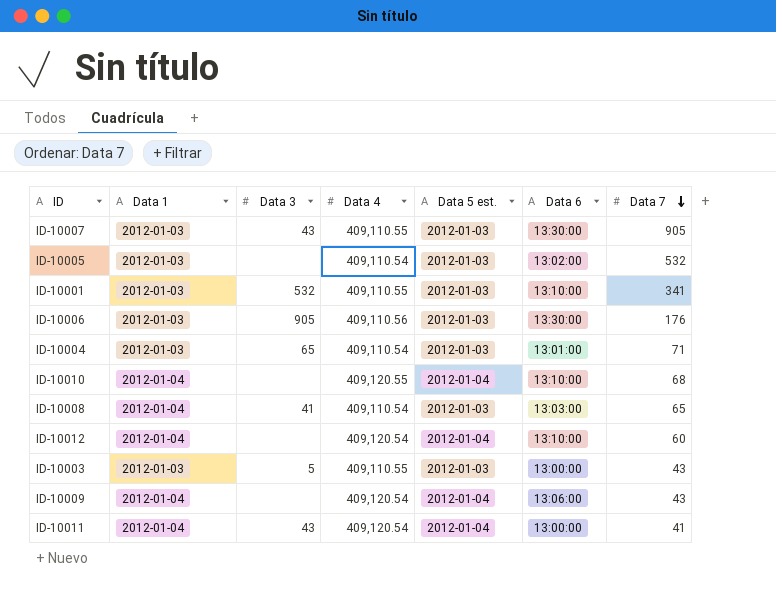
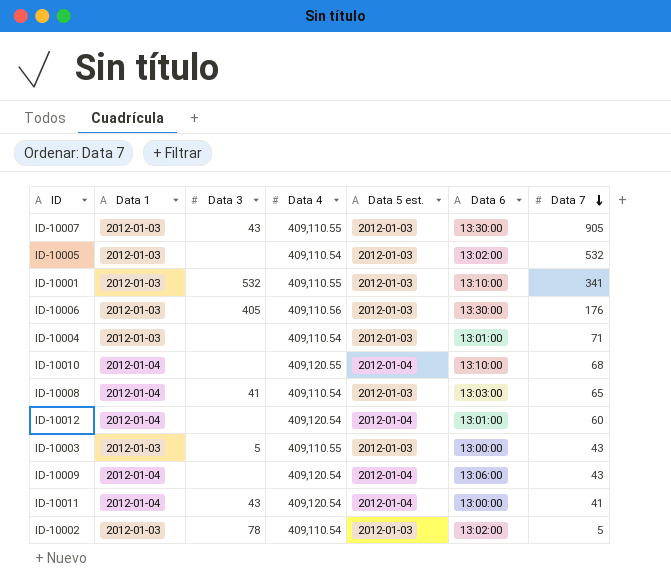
ID-10006 | Data 3: 905 -> 405
ID-10004 | Data 3: 65 -> none
ID-10012 | Data 6: 13:10:00 -> 13:01:00
row ID-10002: none -> 2012-01-03 | 78 | 409,110.54 | 2012-01-03 | 13:02:00 | 5

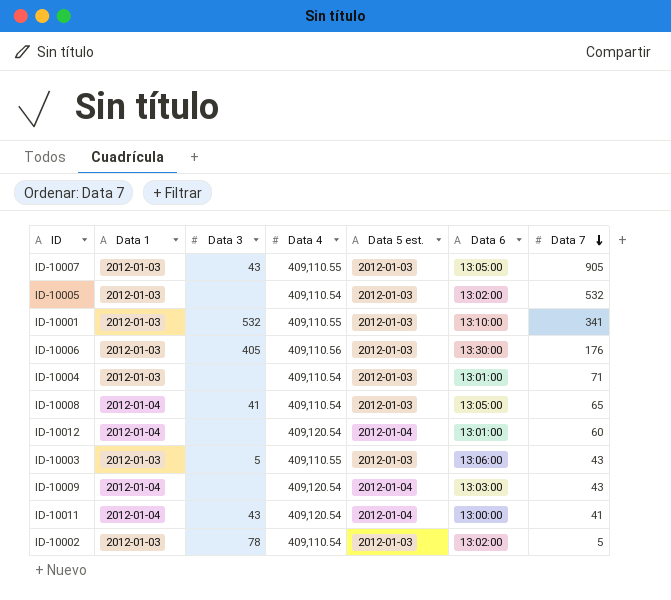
row ID-10010: 2012-01-04 | none | 409,120.55 | 2012-01-04 | 13:10:00 | 68 -> none
ID-10007 | Data 6: 13:30:00 -> 13:05:00
ID-10008 | Data 6: 13:03:00 -> 13:05:00
ID-10003 | Data 6: 13:00:00 -> 13:06:00
ID-10009 | Data 6: 13:06:00 -> 13:03:00

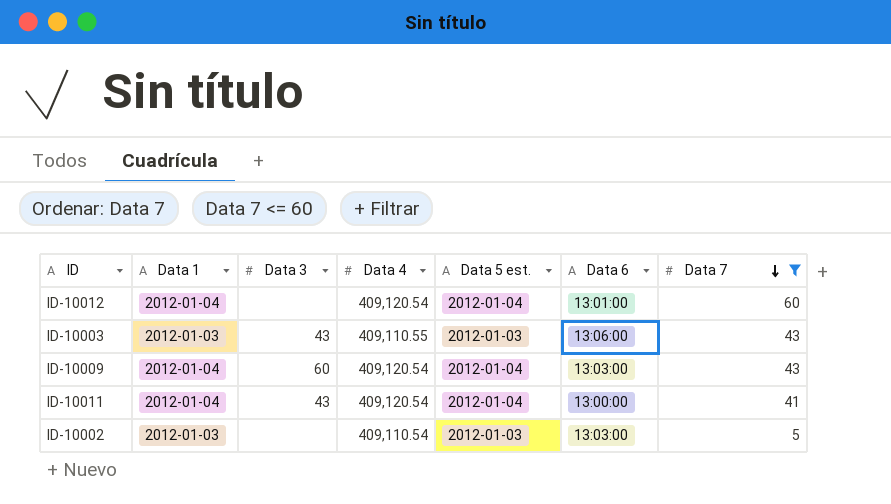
filter: none -> Data 7 <= 60
ID-10003 | Data 3: 5 -> 43
ID-10009 | Data 3: none -> 60
ID-10002 | Data 3: 78 -> none
ID-10002 | Data 6: 13:02:00 -> 13:03:00

